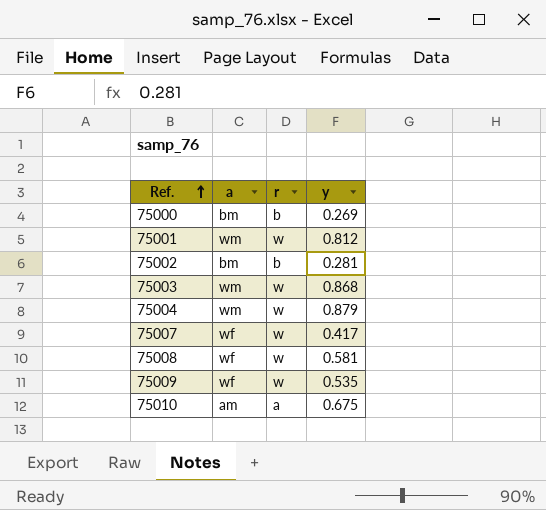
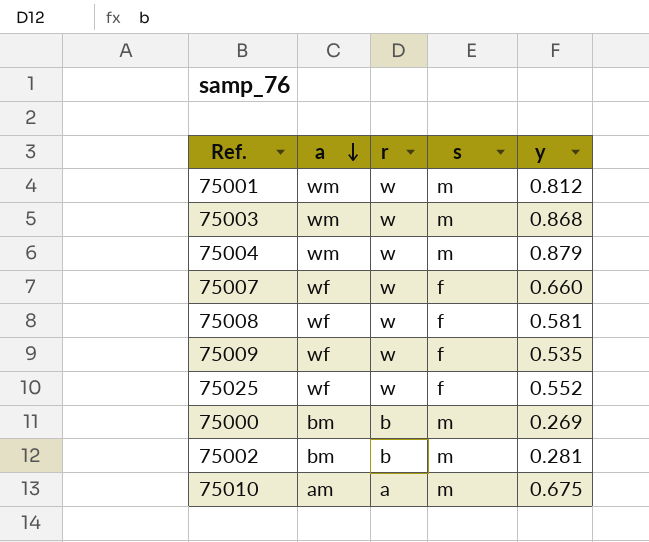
row order: Ref. ascending -> a descending
column s | position: none -> 4
75007 | y: 0.417 -> 0.660
row 75025: none -> wf | w | f | 0.552

